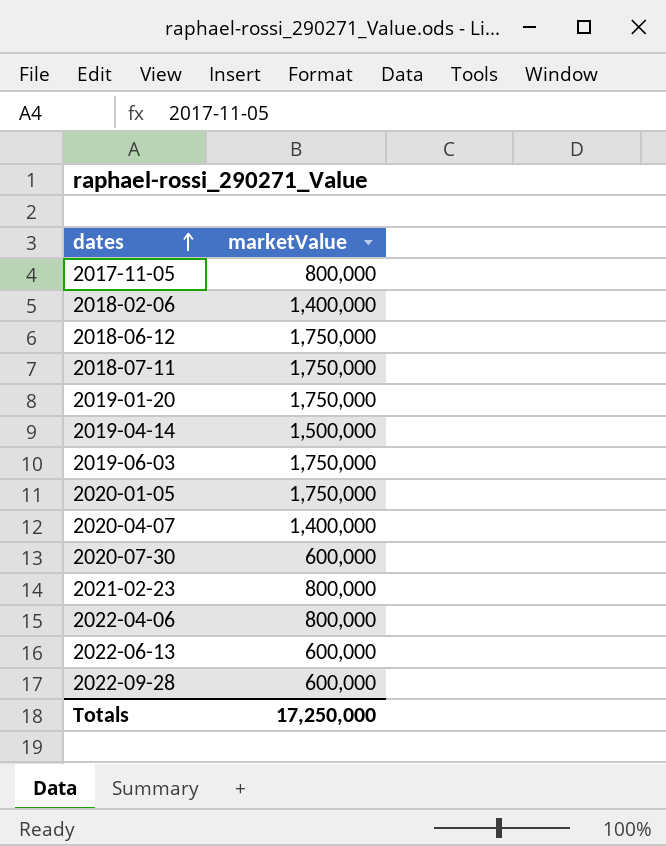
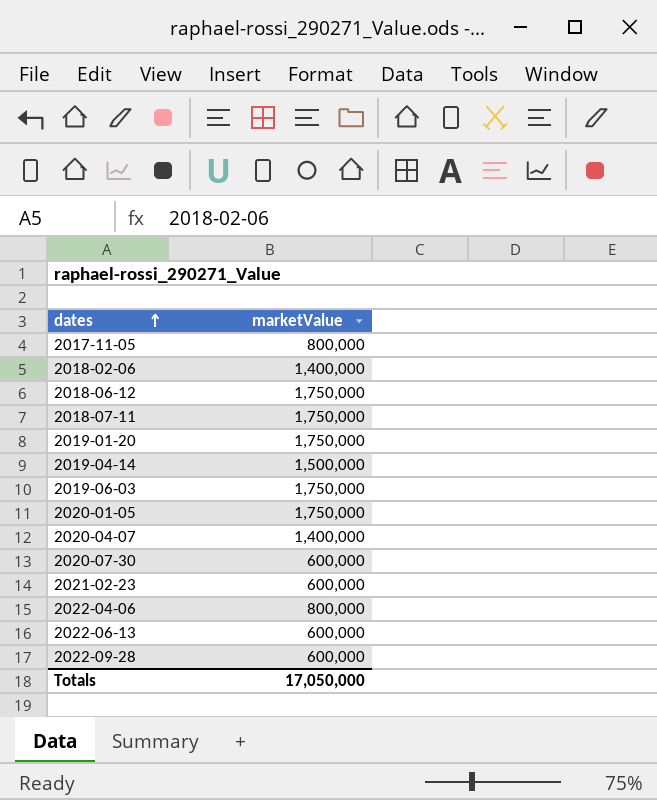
2021-02-23 | marketValue: 800,000 -> 600,000
Totals | marketValue: 17,250,000 -> 17,050,000

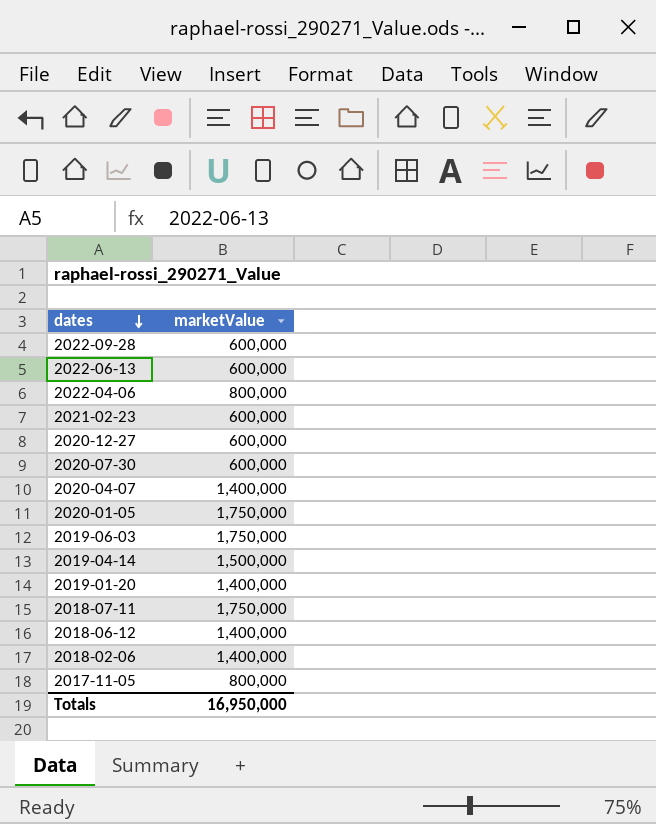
row order: dates ascending -> dates descending
row 2020-12-27: none -> 600,000
2019-01-20 | marketValue: 1,750,000 -> 1,400,000
2018-06-12 | marketValue: 1,750,000 -> 1,400,000
Totals | marketValue: 17,050,000 -> 16,950,000

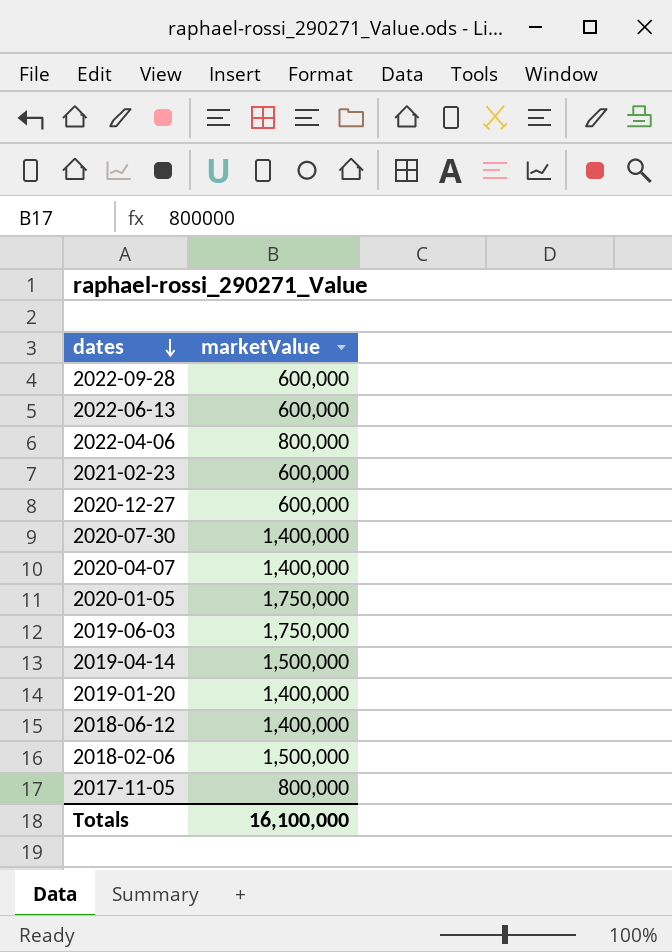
row 2018-07-11: 1,750,000 -> none
2020-07-30 | marketValue: 600,000 -> 1,400,000
2018-02-06 | marketValue: 1,400,000 -> 1,500,000
Totals | marketValue: 16,950,000 -> 16,100,000

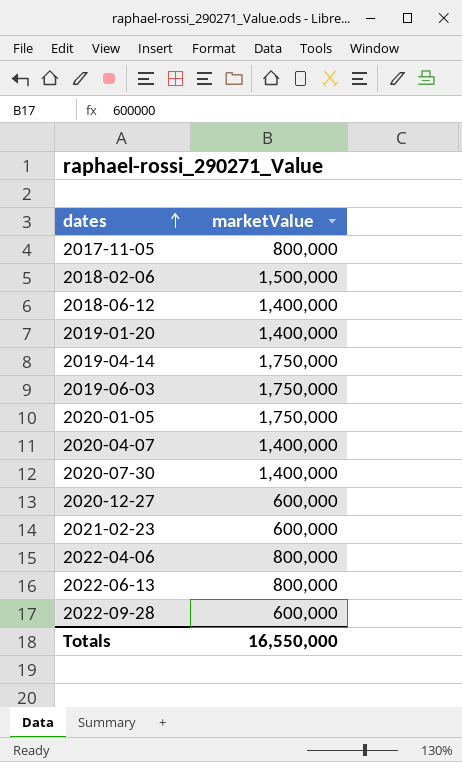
row order: dates descending -> dates ascending
2019-04-14 | marketValue: 1,500,000 -> 1,750,000
2022-06-13 | marketValue: 600,000 -> 800,000
Totals | marketValue: 16,100,000 -> 16,550,000

